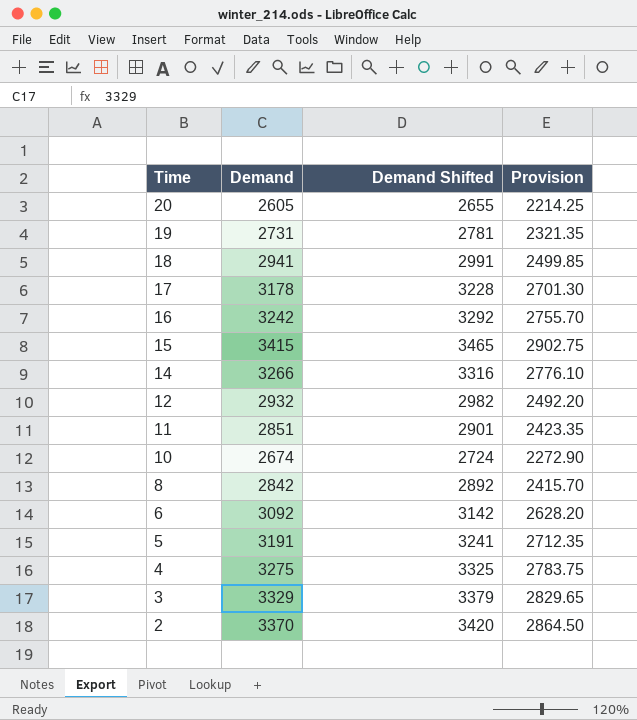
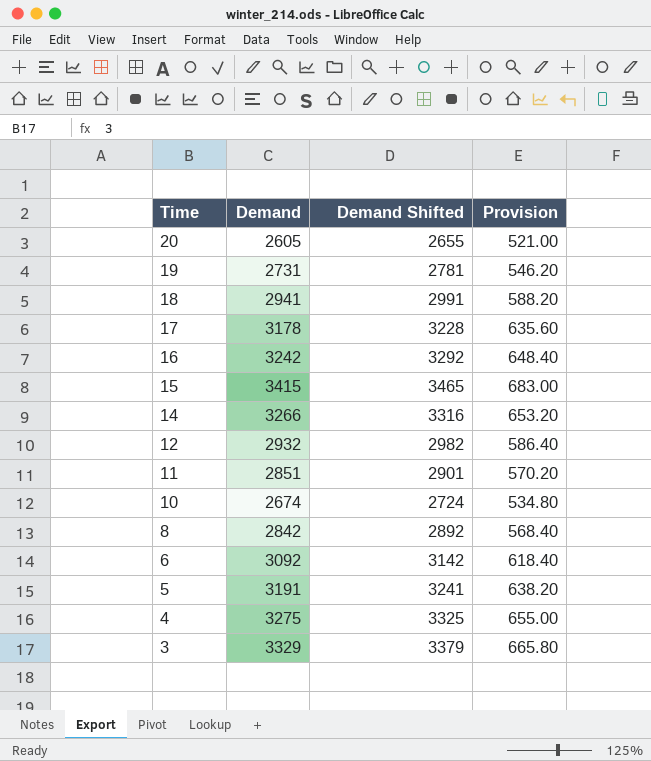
column Provision | formula: [Demand] * 0.85 -> [Demand] * 0.2
row 2: 3370 | 3420 | 2864.50 -> none

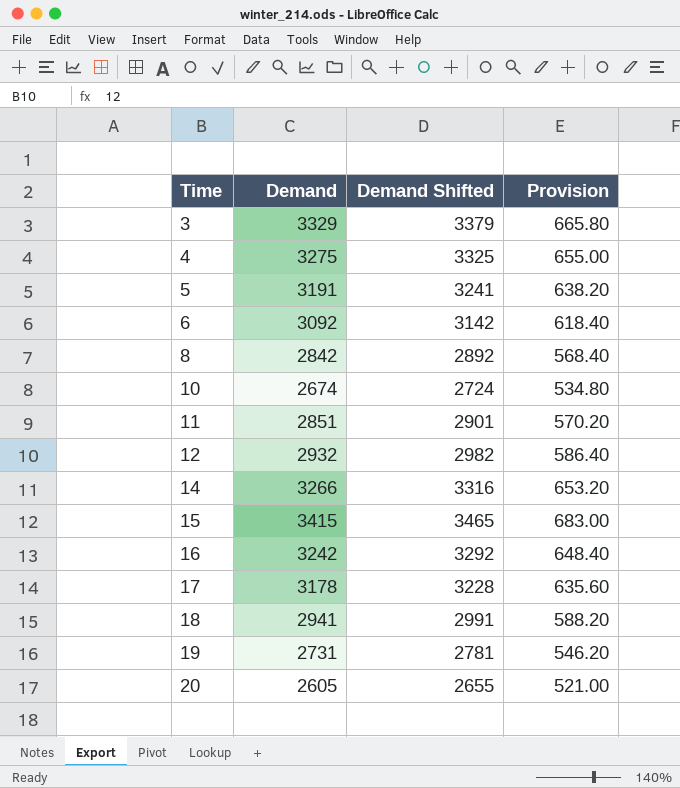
row order: Time descending -> Time ascending

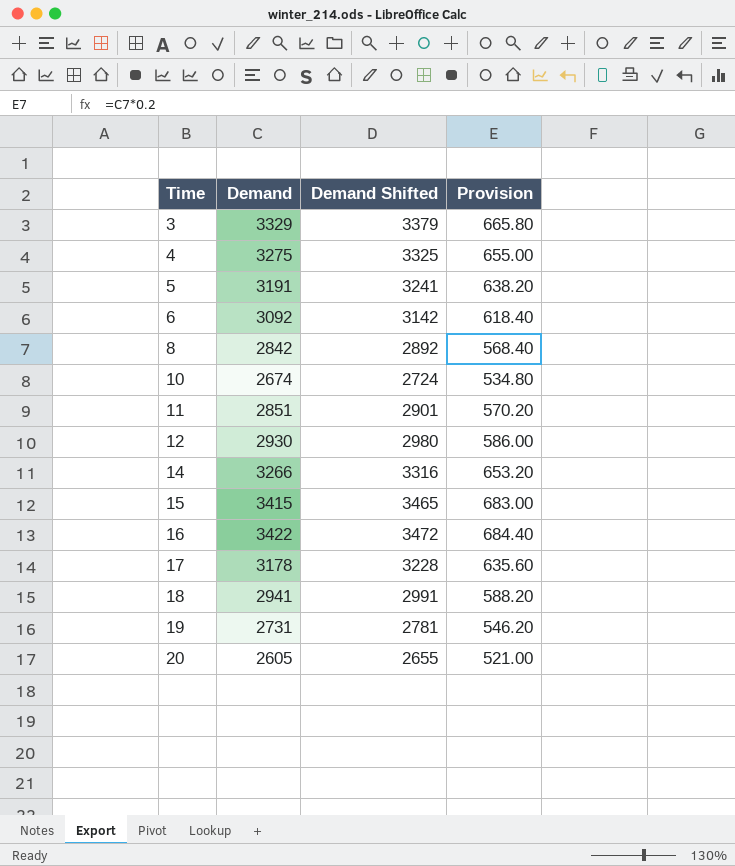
12 | Demand: 2932 -> 2930
12 | Demand Shifted: 2982 -> 2980
12 | Provision: 586.40 -> 586.00
16 | Demand: 3242 -> 3422
16 | Demand Shifted: 3292 -> 3472
16 | Provision: 648.40 -> 684.40

